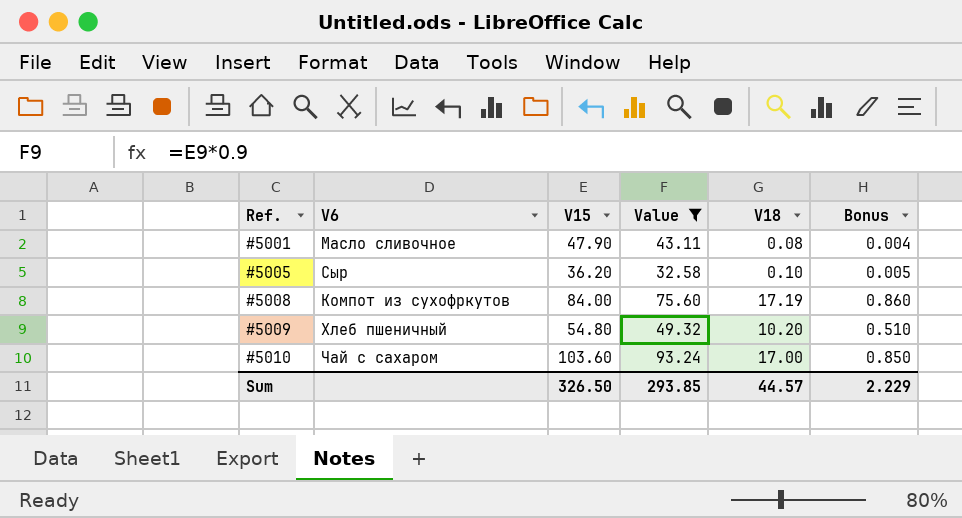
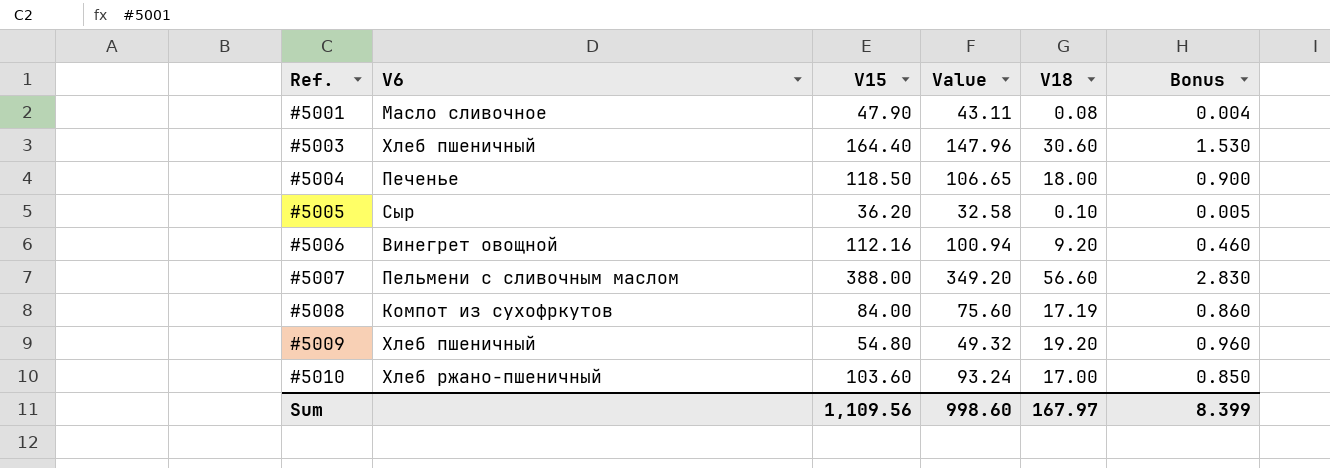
filter: Value <= 93.24 -> none
#5009 | V18: 10.20 -> 19.20
#5009 | Bonus: 0.510 -> 0.960
#5010 | V6: Чай с сахаром -> Хлеб ржано-пшеничный
Sum | V15: 326.50 -> 1,109.56
Sum | Value: 293.85 -> 998.60
Sum | V18: 44.57 -> 167.97
Sum | Bonus: 2.229 -> 8.399

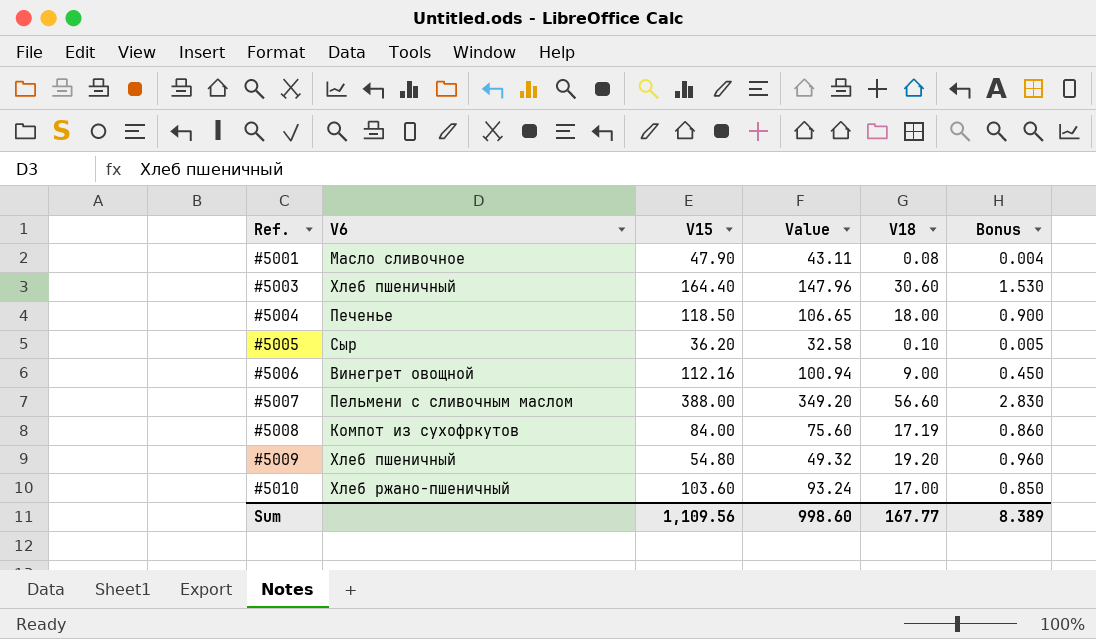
#5006 | V18: 9.20 -> 9.00
#5006 | Bonus: 0.460 -> 0.450
Sum | V18: 167.97 -> 167.77
Sum | Bonus: 8.399 -> 8.389

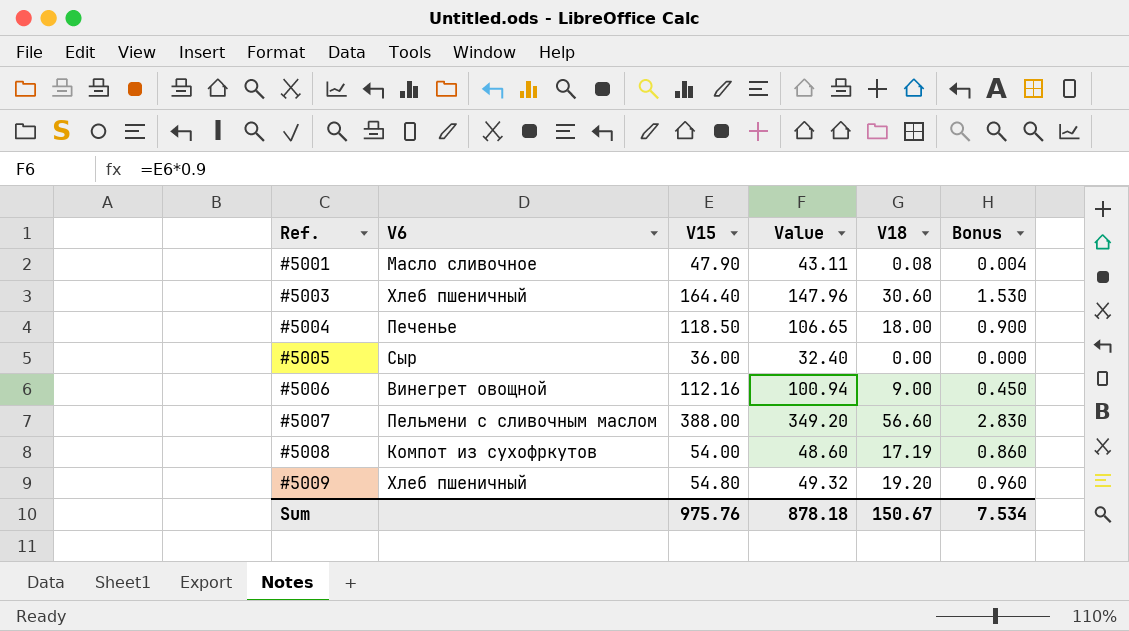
row #5010: Хлеб ржано-пшеничный | 103.60 | 93.24 | 17.00 | 0.850 -> none
#5005 | V15: 36.20 -> 36.00
#5005 | Value: 32.58 -> 32.40
#5005 | V18: 0.10 -> 0.00
#5005 | Bonus: 0.005 -> 0.000
#5008 | V15: 84.00 -> 54.00
#5008 | Value: 75.60 -> 48.60
Sum | V15: 1,109.56 -> 975.76
Sum | Value: 998.60 -> 878.18
Sum | V18: 167.77 -> 150.67
Sum | Bonus: 8.389 -> 7.534

